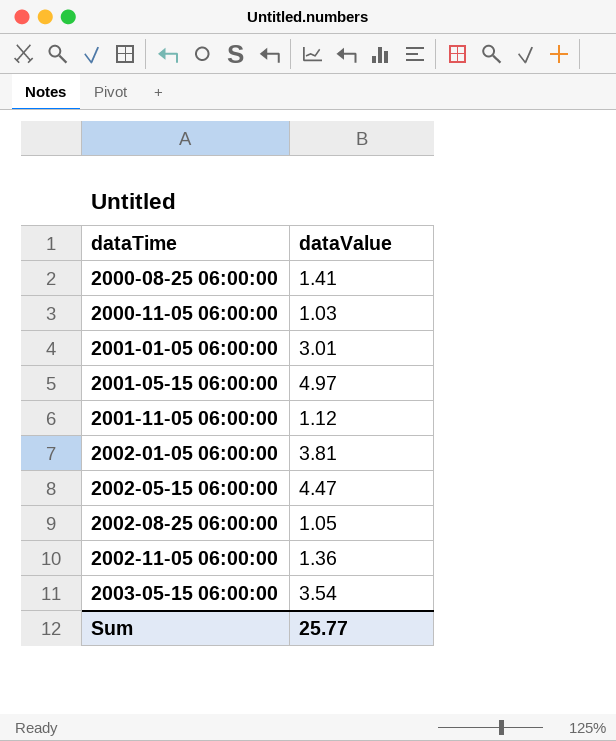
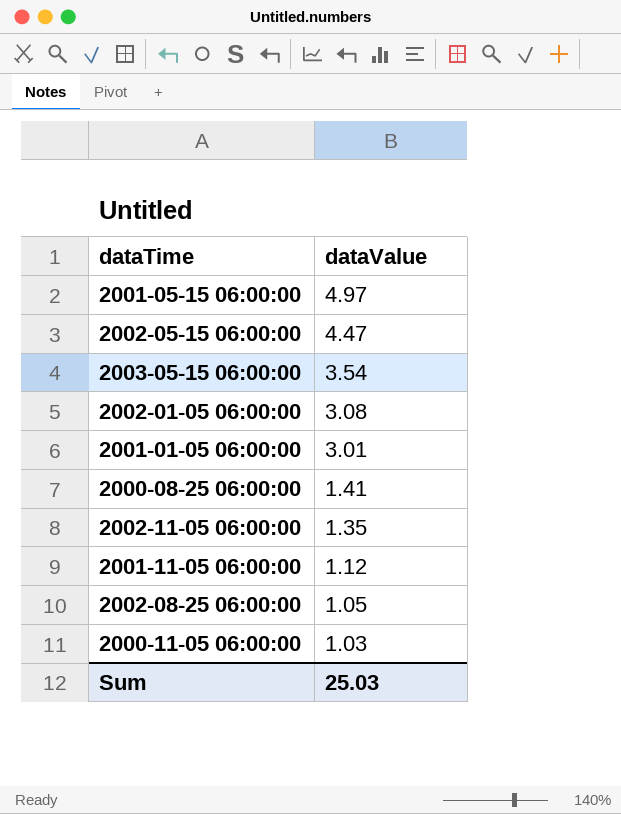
row order: dataTime ascending -> dataValue descending
2002-01-05 06:00:00 | dataValue: 3.81 -> 3.08
2002-11-05 06:00:00 | dataValue: 1.36 -> 1.35
Sum | dataValue: 25.77 -> 25.03

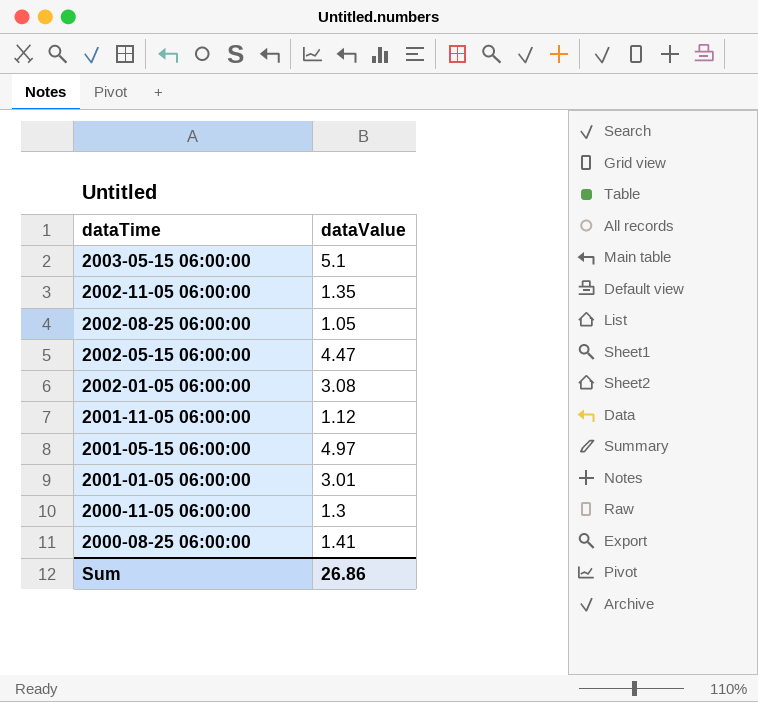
row order: dataValue descending -> dataTime descending
2003-05-15 06:00:00 | dataValue: 3.54 -> 5.1
2000-11-05 06:00:00 | dataValue: 1.03 -> 1.3
Sum | dataValue: 25.03 -> 26.86

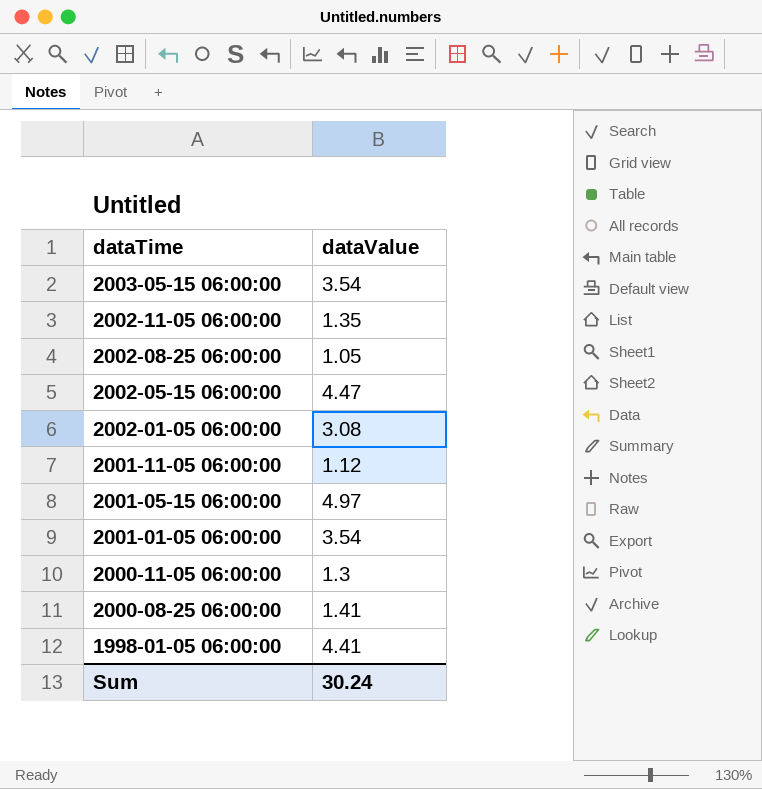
2003-05-15 06:00:00 | dataValue: 5.1 -> 3.54
2001-01-05 06:00:00 | dataValue: 3.01 -> 3.54
row 1998-01-05 06:00:00: none -> 4.41
Sum | dataValue: 26.86 -> 30.24

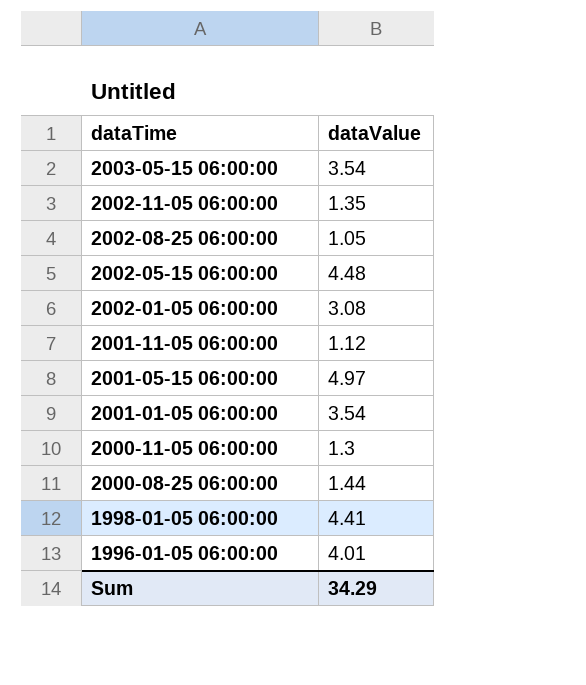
2002-05-15 06:00:00 | dataValue: 4.47 -> 4.48
2000-08-25 06:00:00 | dataValue: 1.41 -> 1.44
row 1996-01-05 06:00:00: none -> 4.01
Sum | dataValue: 30.24 -> 34.29

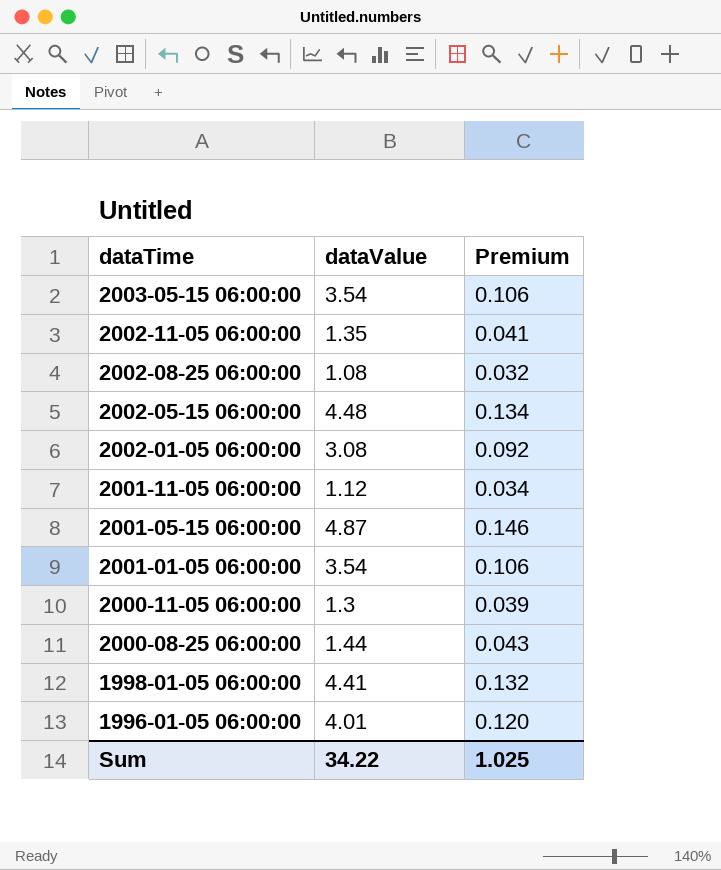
column Premium | formula: none -> [dataValue] * 0.03
2002-08-25 06:00:00 | dataValue: 1.05 -> 1.08
2001-05-15 06:00:00 | dataValue: 4.97 -> 4.87
Sum | dataValue: 34.29 -> 34.22

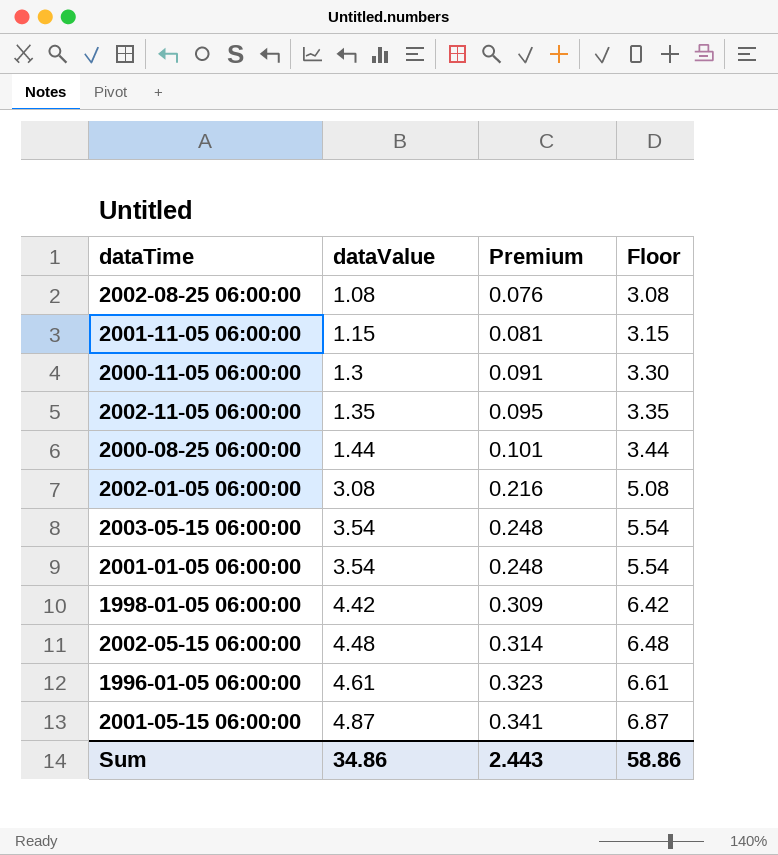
row order: dataTime descending -> dataValue ascending
column Premium | formula: [dataValue] * 0.03 -> [dataValue] * 0.07
column Floor | formula: none -> [dataValue] + 2
2001-11-05 06:00:00 | dataValue: 1.12 -> 1.15
1998-01-05 06:00:00 | dataValue: 4.41 -> 4.42
1996-01-05 06:00:00 | dataValue: 4.01 -> 4.61
Sum | dataValue: 34.22 -> 34.86
Sum | Premium: 1.025 -> 2.443

